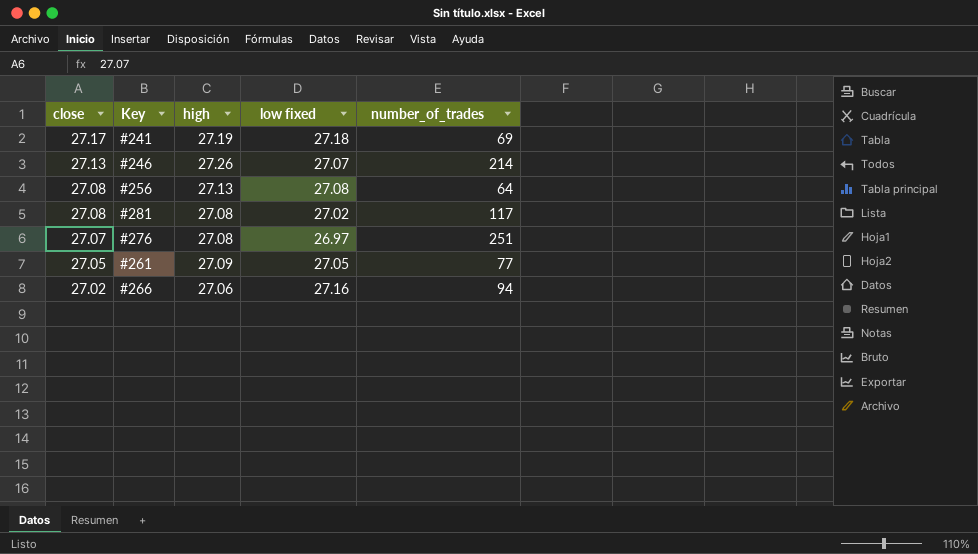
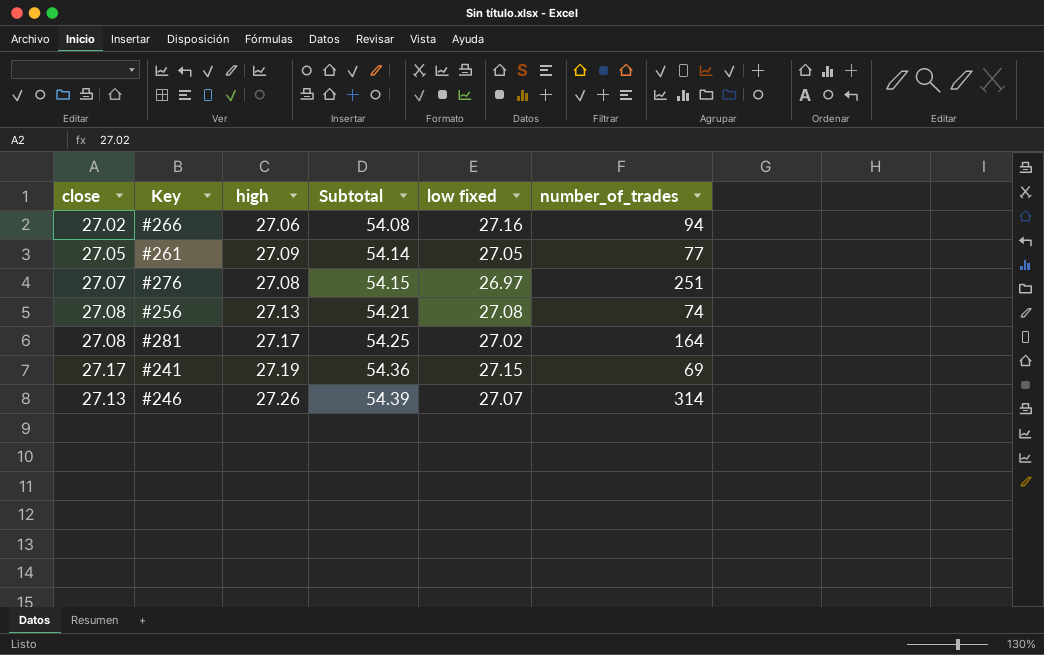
row order: close descending -> Subtotal ascending
column Subtotal | formula: none -> [close] + [high]
#256 | number_of_trades: 64 -> 74
#281 | high: 27.08 -> 27.17
#281 | number_of_trades: 117 -> 164
#241 | low fixed: 27.18 -> 27.15
#246 | number_of_trades: 214 -> 314

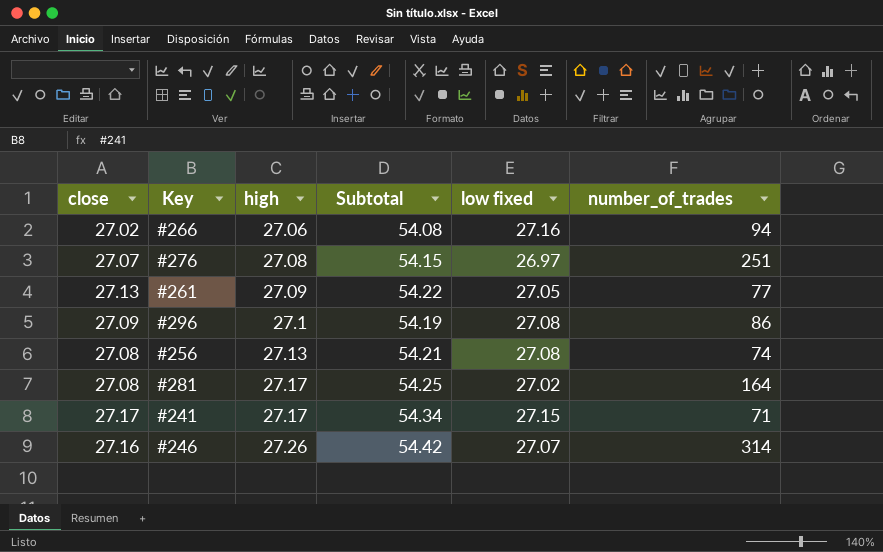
row order: Subtotal ascending -> high ascending
#261 | close: 27.05 -> 27.13
#261 | Subtotal: 54.14 -> 54.22
row #296: none -> 27.09 | 27.1 | 54.19 | 27.08 | 86
#241 | high: 27.19 -> 27.17
#241 | Subtotal: 54.36 -> 54.34
#241 | number_of_trades: 69 -> 71
#246 | close: 27.13 -> 27.16
#246 | Subtotal: 54.39 -> 54.42

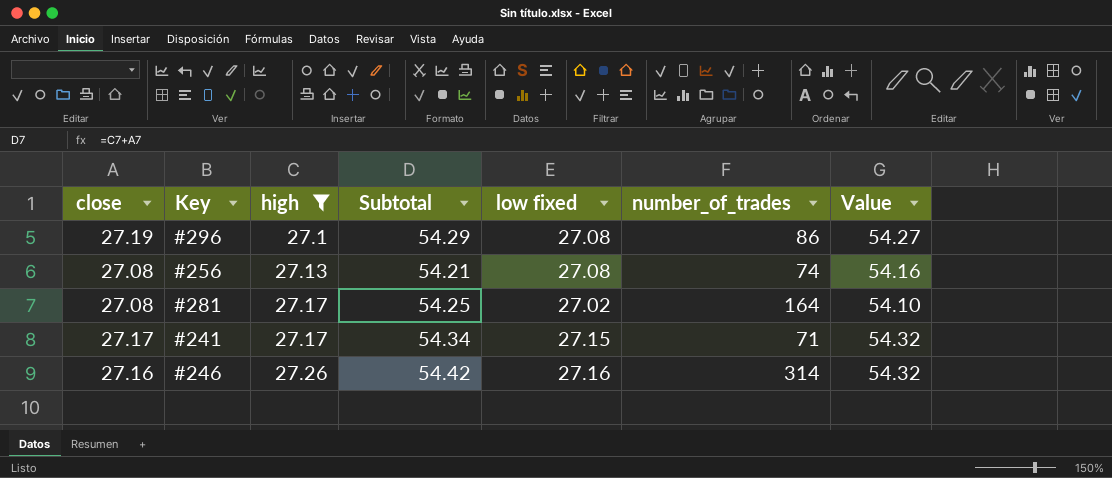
filter: none -> high >= 27.1
column Value | formula: none -> [close] + [low fixed]
#296 | close: 27.09 -> 27.19
#296 | Subtotal: 54.19 -> 54.29
#246 | low fixed: 27.07 -> 27.16

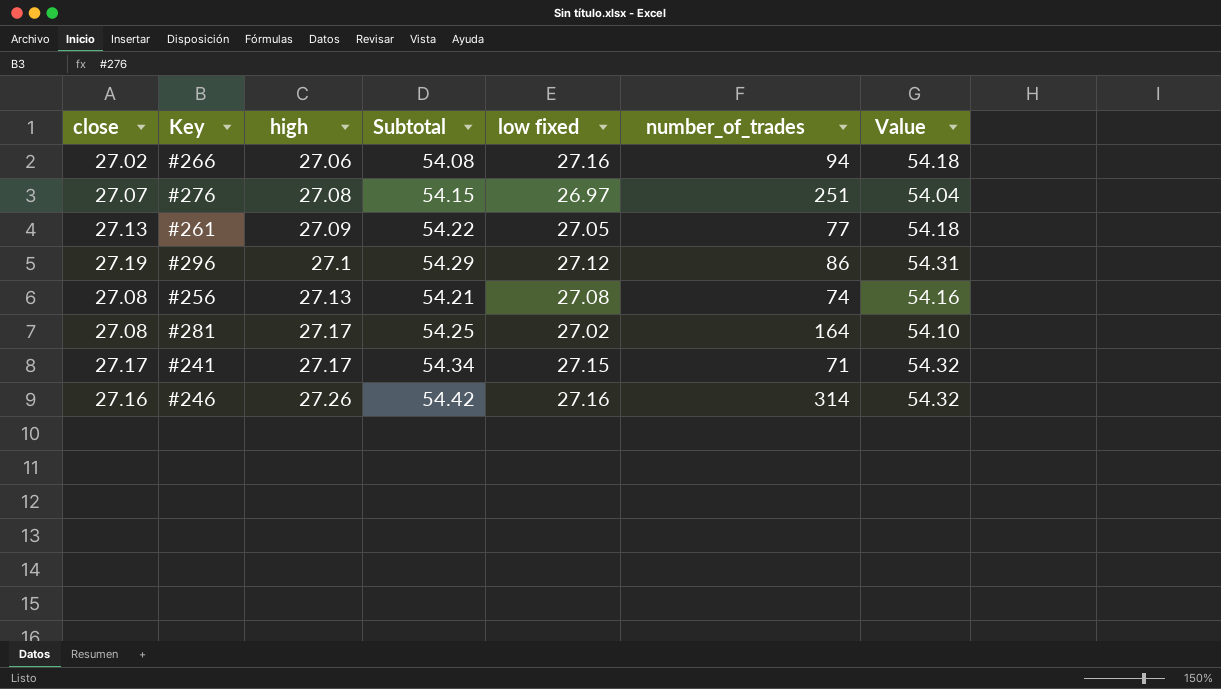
filter: high >= 27.1 -> none
#296 | low fixed: 27.08 -> 27.12
#296 | Value: 54.27 -> 54.31

